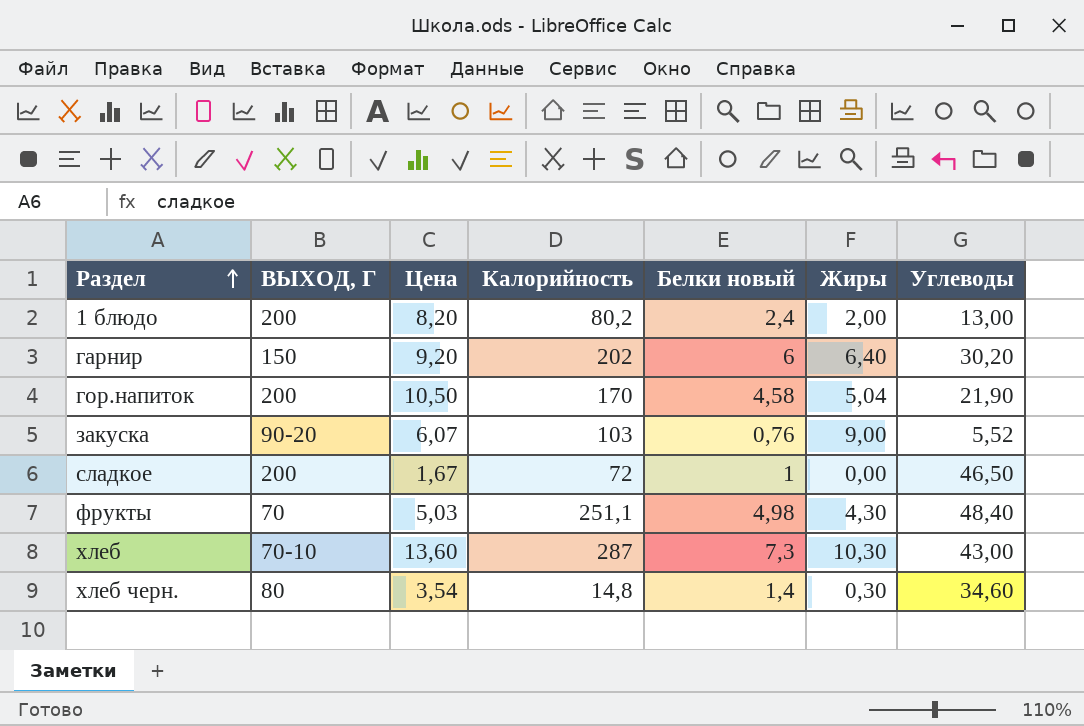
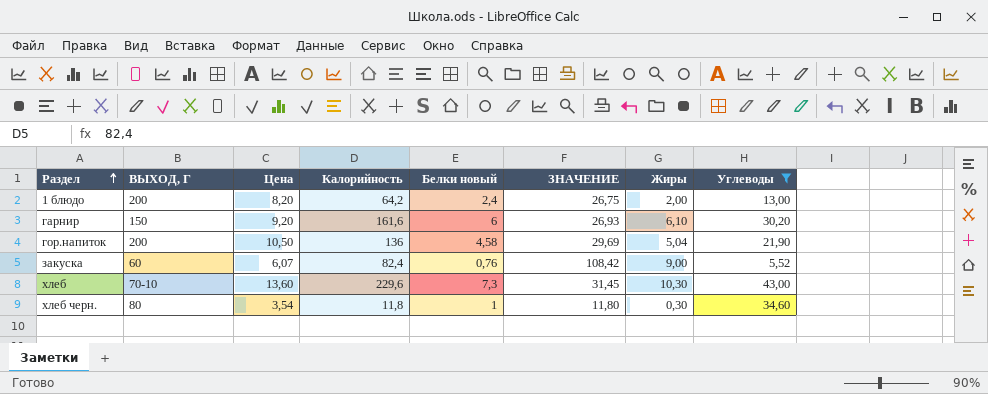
filter: none -> Углеводы <= 43,00
column ЗНАЧЕНИЕ | formula: none -> [Калорийность] / [Белки новый]
1 блюдо | Калорийность: 80,2 -> 64,2
гарнир | Калорийность: 202 -> 161,6
гарнир | Жиры: 6,40 -> 6,10
гор.напиток | Калорийность: 170 -> 136
закуска | ВЫХОД, Г: 90-20 -> 60
закуска | Калорийность: 103 -> 82,4
хлеб | Калорийность: 287 -> 229,6
хлеб черн. | Калорийность: 14,8 -> 11,8
хлеб черн. | Белки новый: 1,4 -> 1

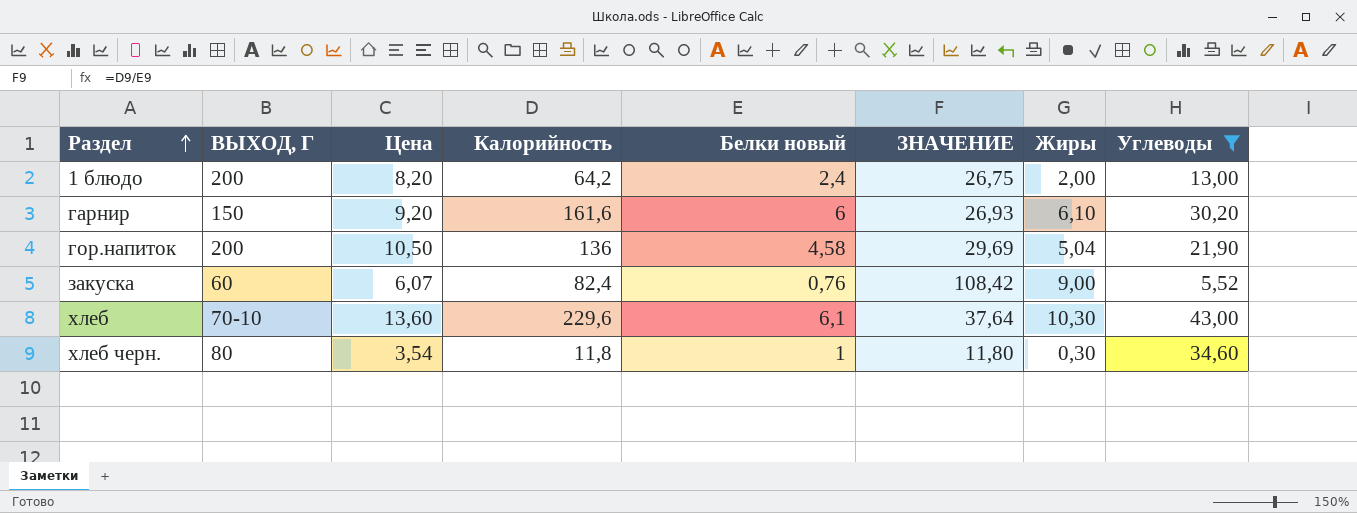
хлеб | Белки новый: 7,3 -> 6,1
хлеб | ЗНАЧЕНИЕ: 31,45 -> 37,64

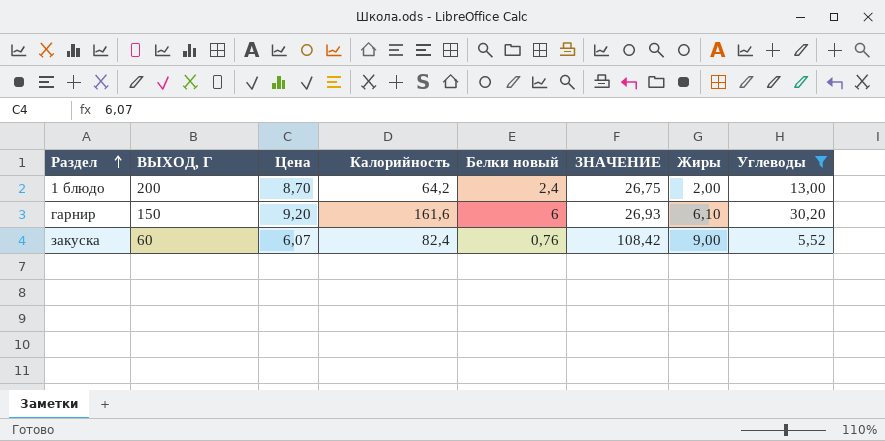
row гор.напиток: 200 | 10,50 | 136 | 4,58 | 29,69 | 5,04 | 21,90 -> none
row хлеб: 70-10 | 13,60 | 229,6 | 6,1 | 37,64 | 10,30 | 43,00 -> none
row хлеб черн.: 80 | 3,54 | 11,8 | 1 | 11,80 | 0,30 | 34,60 -> none
1 блюдо | Цена: 8,20 -> 8,70

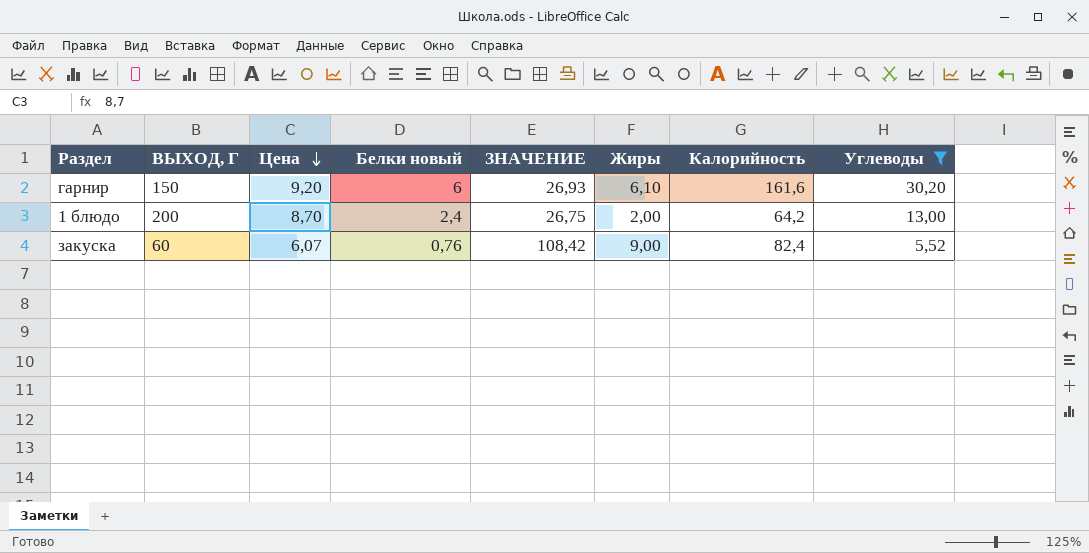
row order: Раздел ascending -> Цена descending
column Калорийность | position: 4 -> 7

